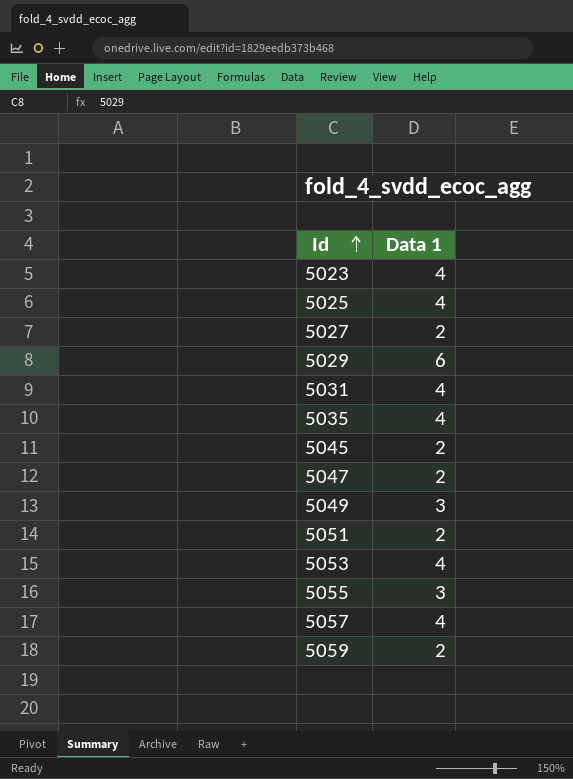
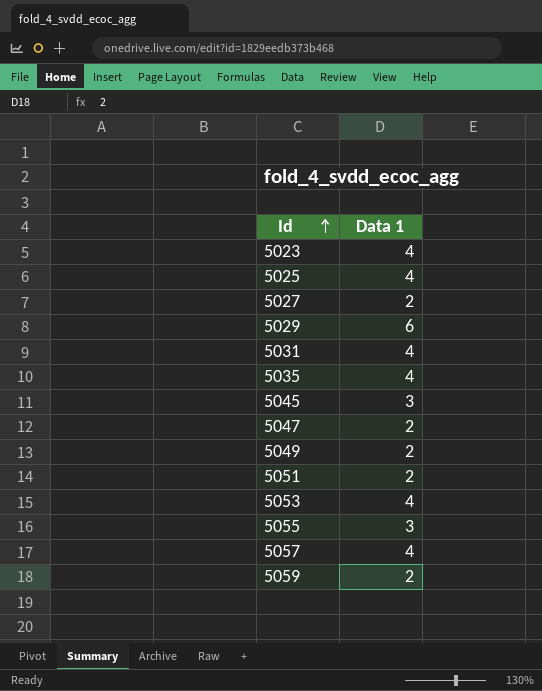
5045 | Data 1: 2 -> 3
5049 | Data 1: 3 -> 2

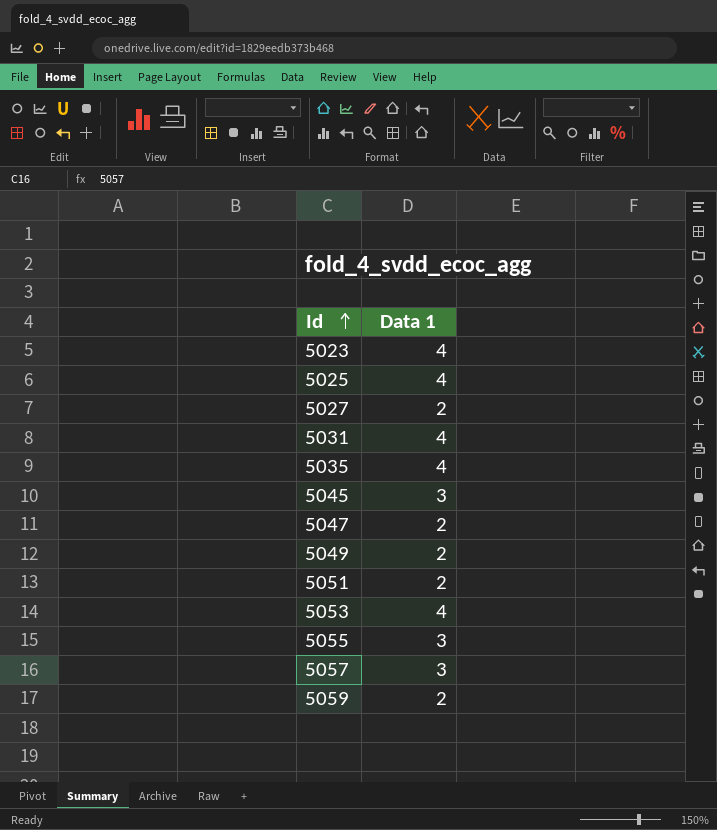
row 5029: 6 -> none
5057 | Data 1: 4 -> 3

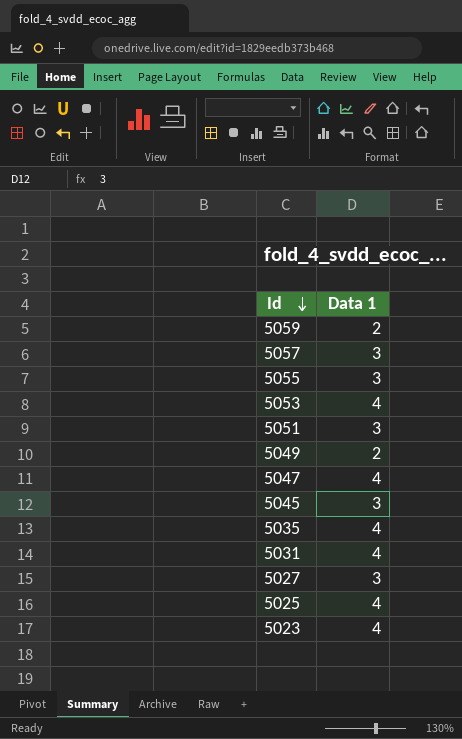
row order: Id ascending -> Id descending
5051 | Data 1: 2 -> 3
5047 | Data 1: 2 -> 4
5027 | Data 1: 2 -> 3

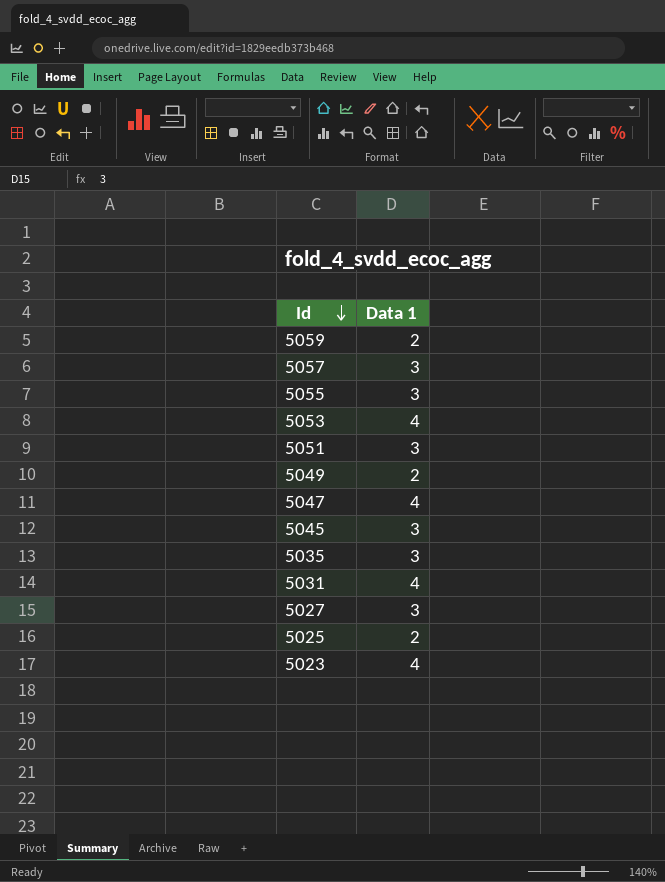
5035 | Data 1: 4 -> 3
5025 | Data 1: 4 -> 2

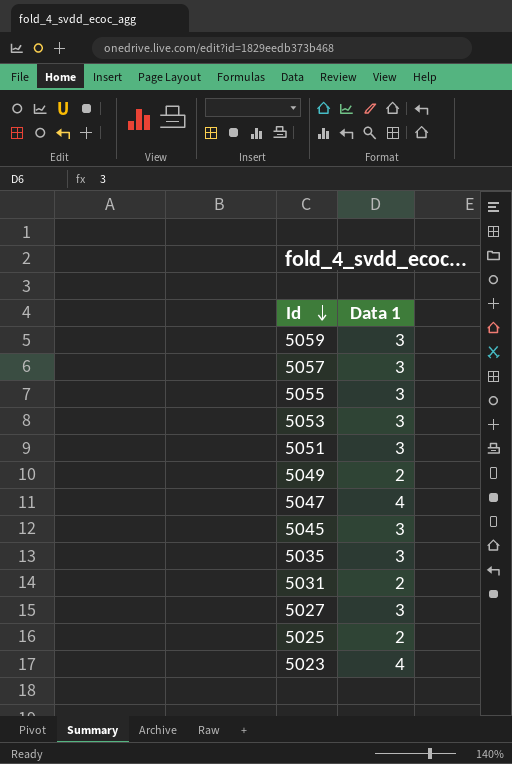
5059 | Data 1: 2 -> 3
5053 | Data 1: 4 -> 3
5031 | Data 1: 4 -> 2

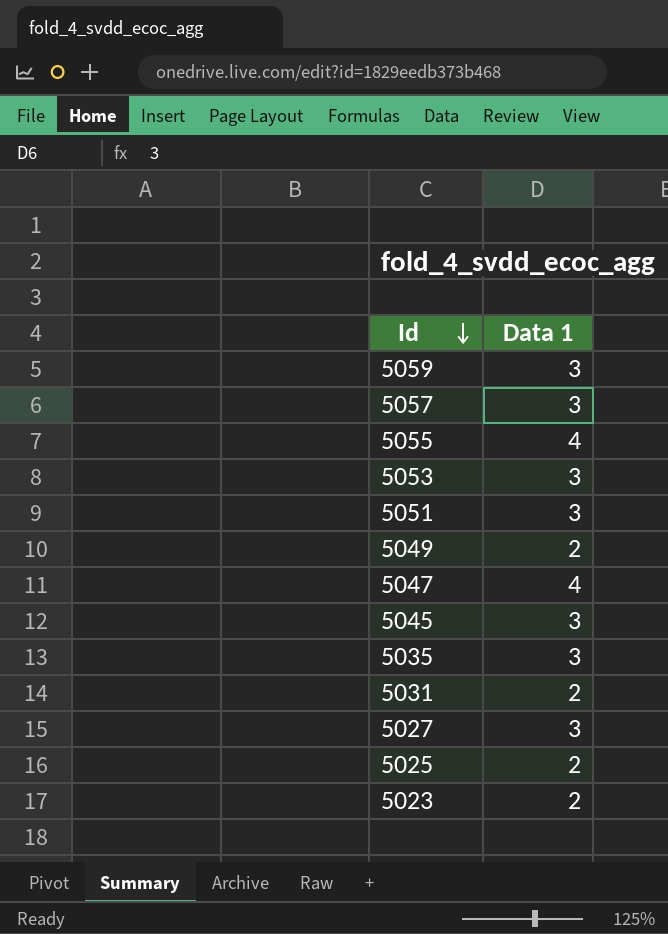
5055 | Data 1: 3 -> 4
5023 | Data 1: 4 -> 2

